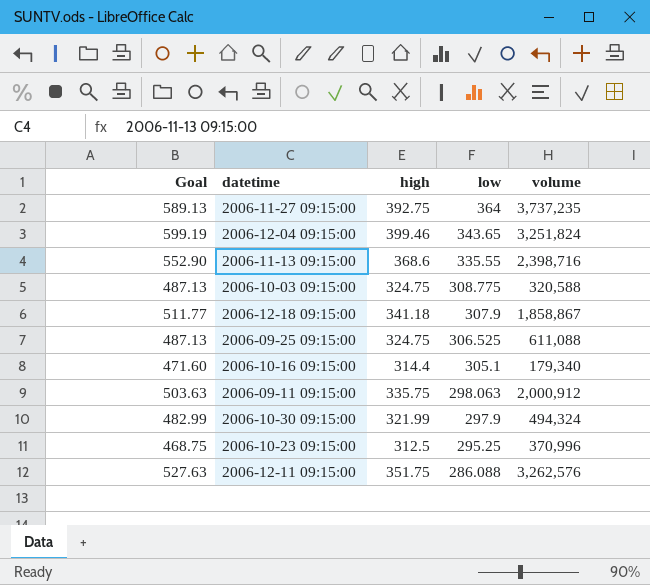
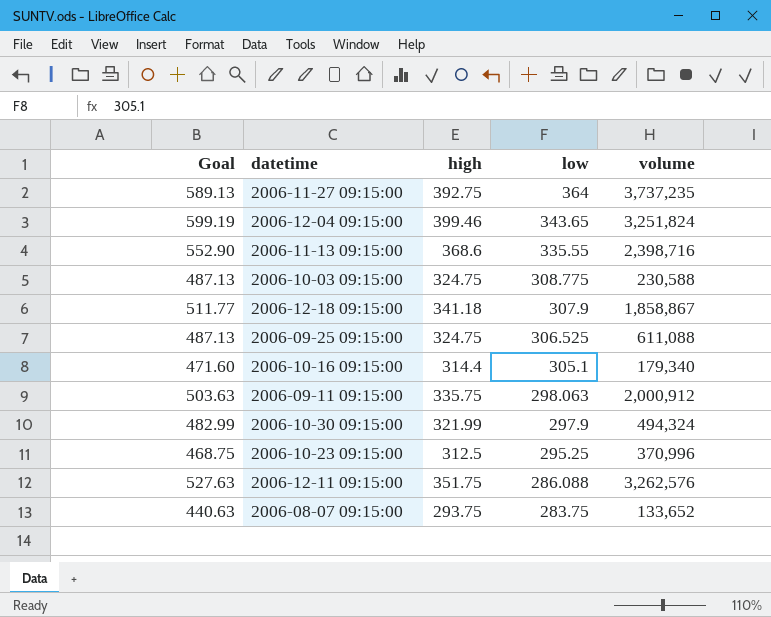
2006-10-03 09:15:00 | volume: 320,588 -> 230,588
row 2006-08-07 09:15:00: none -> 440.63 | 293.75 | 283.75 | 133,652

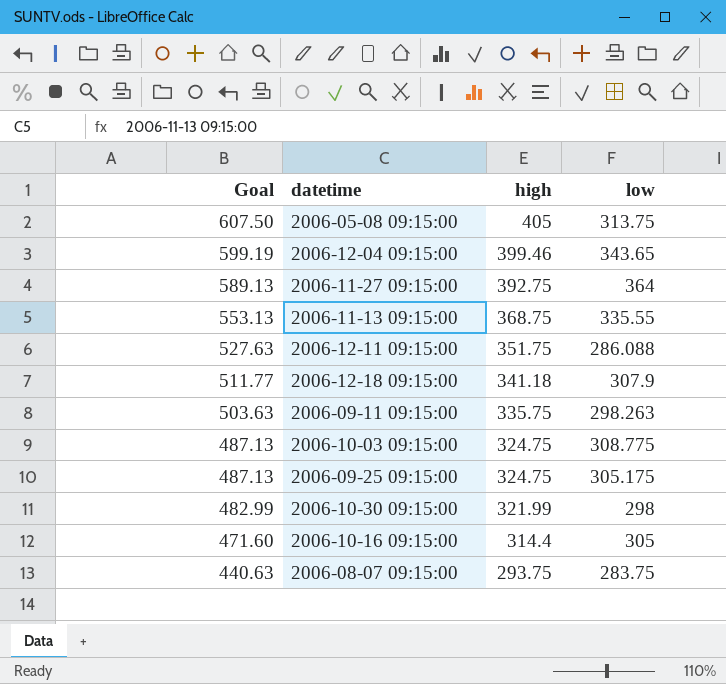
row order: low descending -> Goal descending
column volume | position: 5 -> none
row 2006-10-23 09:15:00: 468.75 | 312.5 | 295.25 | 370,996 -> none
row 2006-05-08 09:15:00: none -> 607.50 | 405 | 313.75
2006-11-13 09:15:00 | Goal: 552.90 -> 553.13
2006-11-13 09:15:00 | high: 368.6 -> 368.75
2006-09-11 09:15:00 | low: 298.063 -> 298.263
2006-09-25 09:15:00 | low: 306.525 -> 305.175
2006-10-30 09:15:00 | low: 297.9 -> 298
2006-10-16 09:15:00 | low: 305.1 -> 305

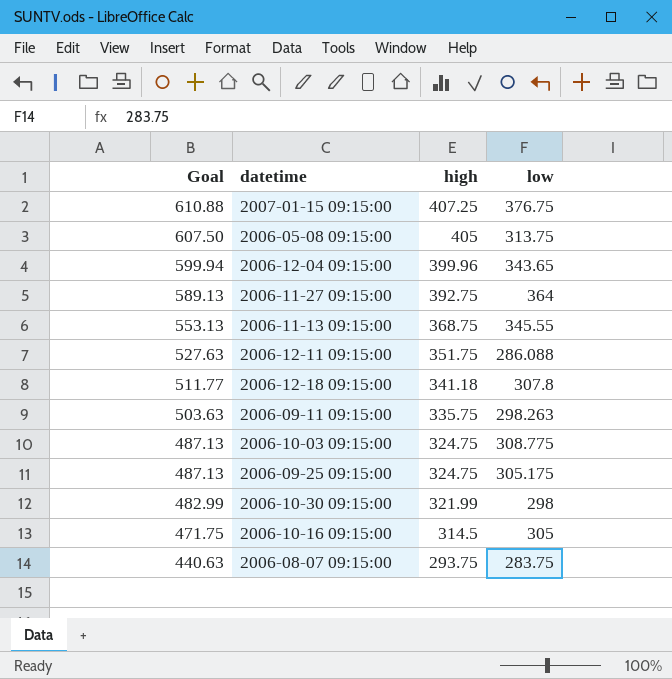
row 2007-01-15 09:15:00: none -> 610.88 | 407.25 | 376.75
2006-12-04 09:15:00 | Goal: 599.19 -> 599.94
2006-12-04 09:15:00 | high: 399.46 -> 399.96
2006-11-13 09:15:00 | low: 335.55 -> 345.55
2006-12-18 09:15:00 | low: 307.9 -> 307.8
2006-10-16 09:15:00 | Goal: 471.60 -> 471.75
2006-10-16 09:15:00 | high: 314.4 -> 314.5

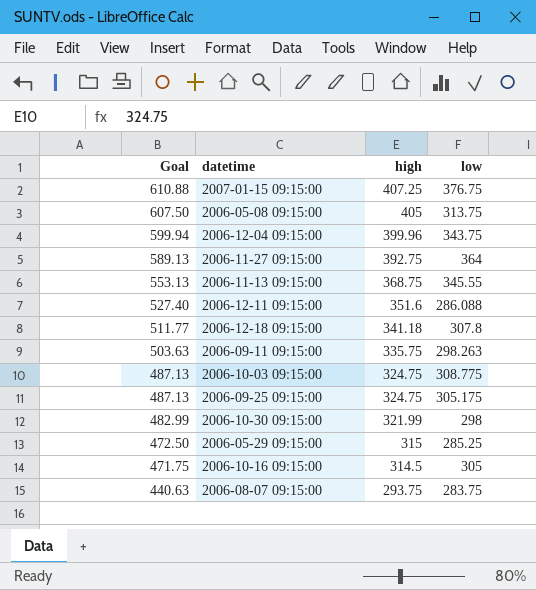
2006-12-04 09:15:00 | low: 343.65 -> 343.75
2006-12-11 09:15:00 | Goal: 527.63 -> 527.40
2006-12-11 09:15:00 | high: 351.75 -> 351.6
row 2006-05-29 09:15:00: none -> 472.50 | 315 | 285.25

